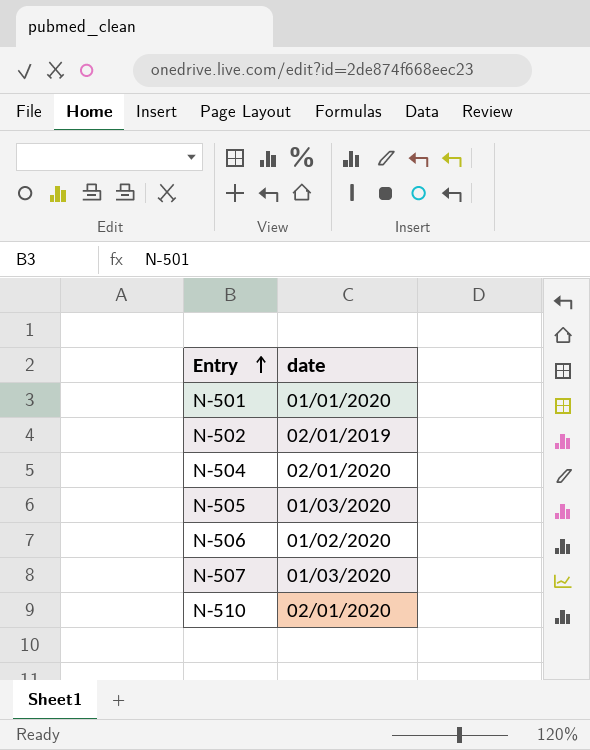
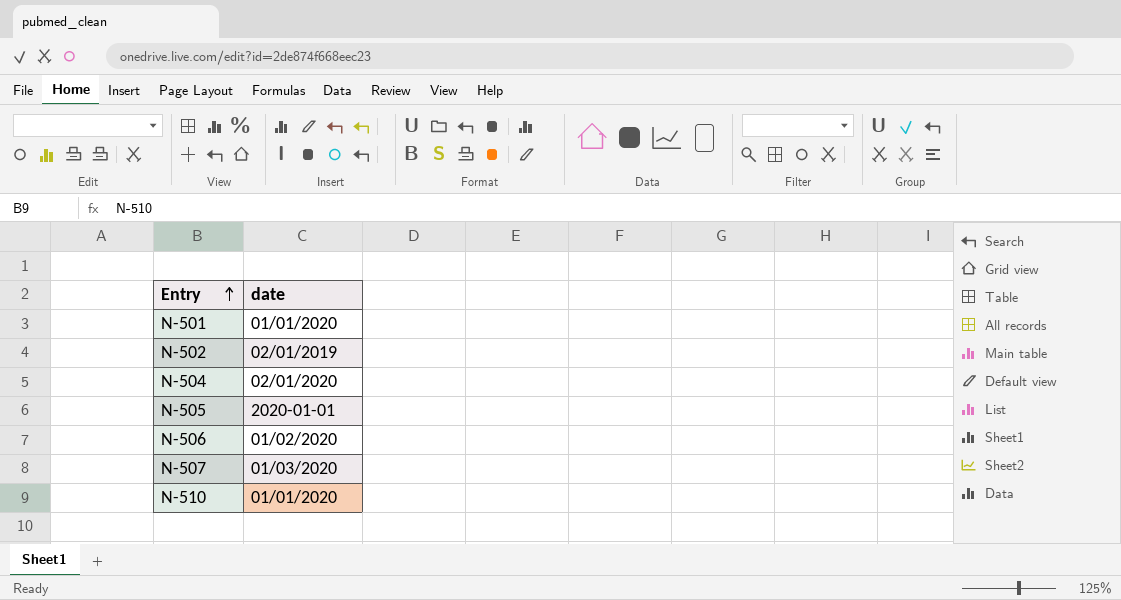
N-505 | date: 01/03/2020 -> 2020-01-01
N-510 | date: 02/01/2020 -> 01/01/2020

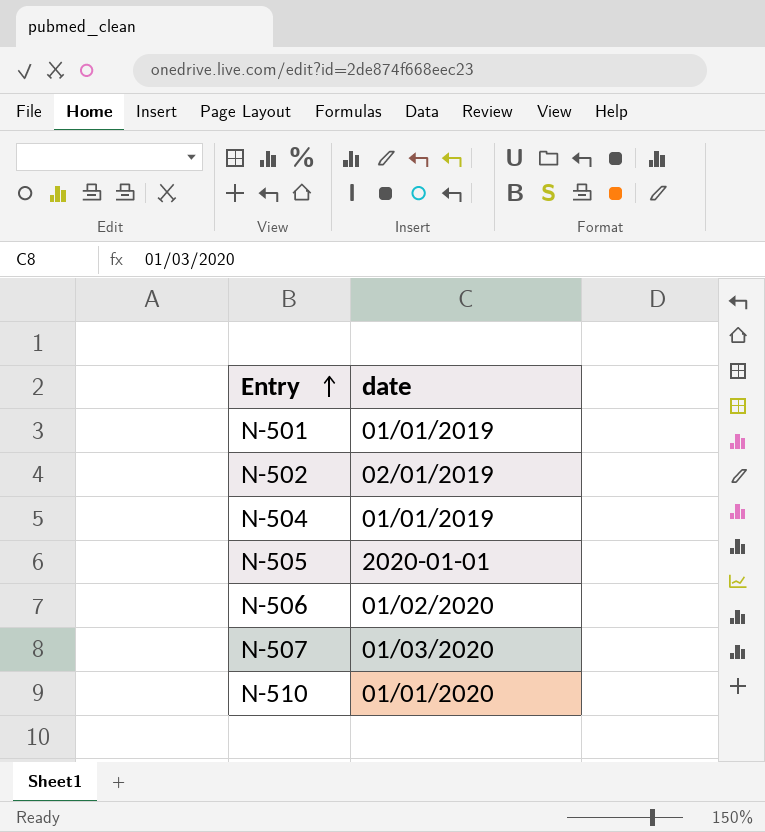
N-501 | date: 01/01/2020 -> 01/01/2019
N-504 | date: 02/01/2020 -> 01/01/2019

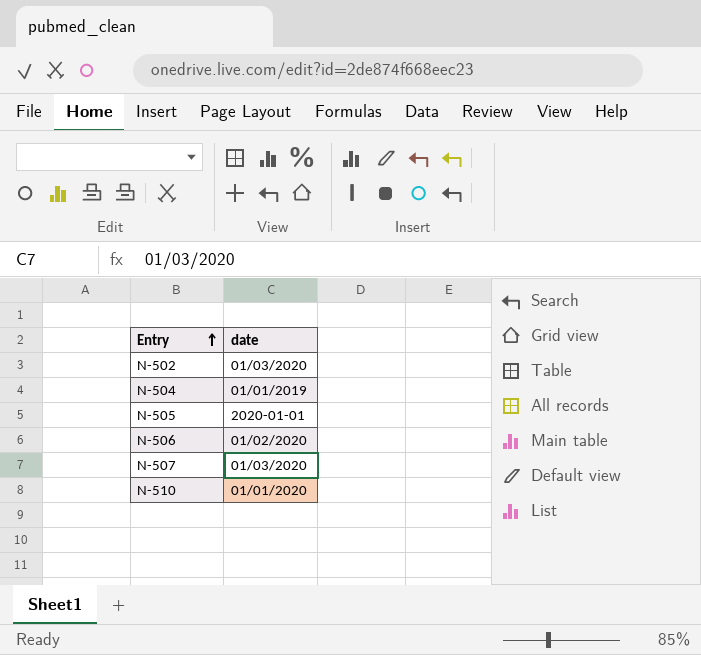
row N-501: 01/01/2019 -> none
N-502 | date: 02/01/2019 -> 01/03/2020

